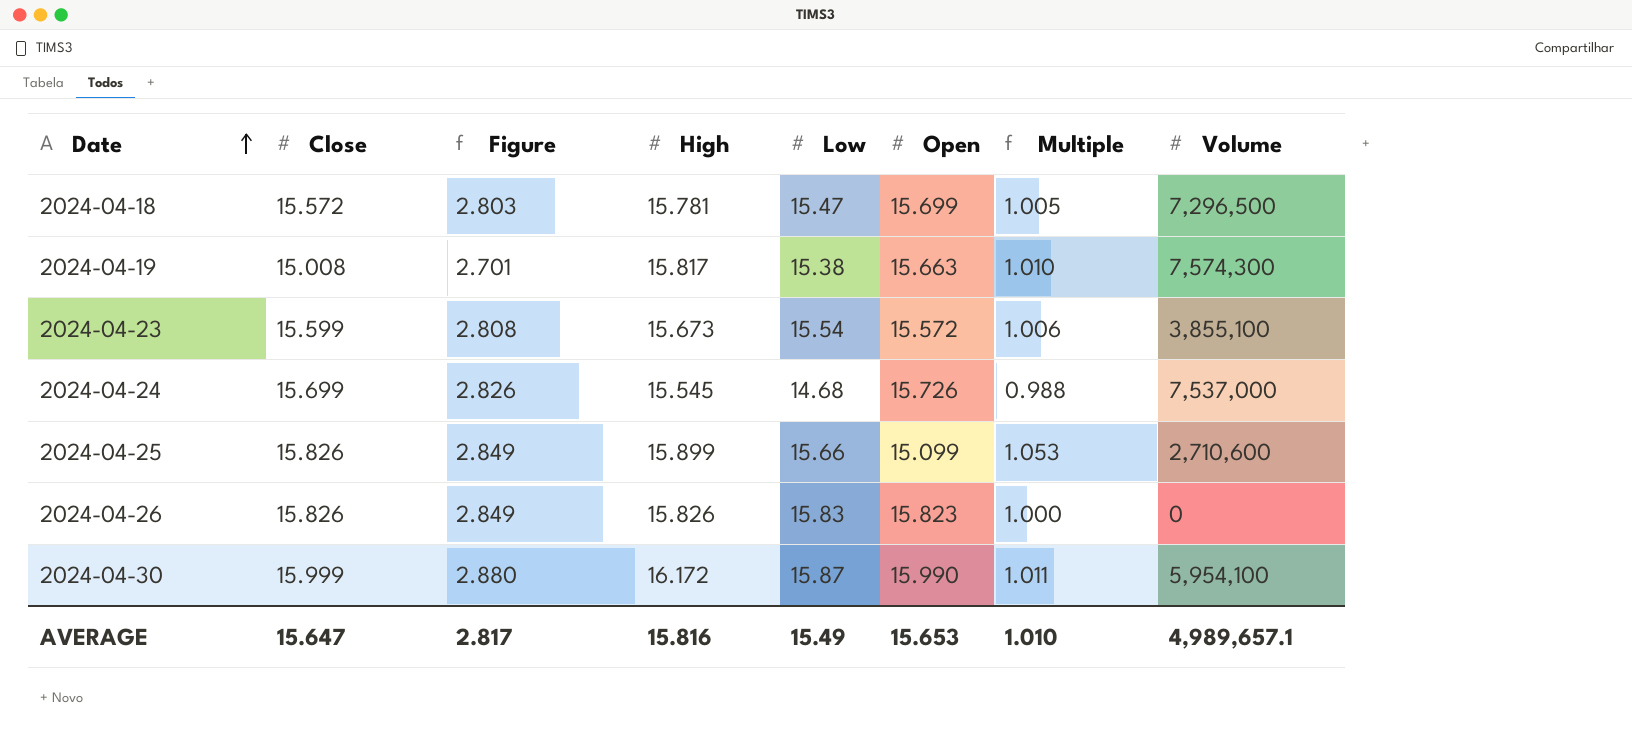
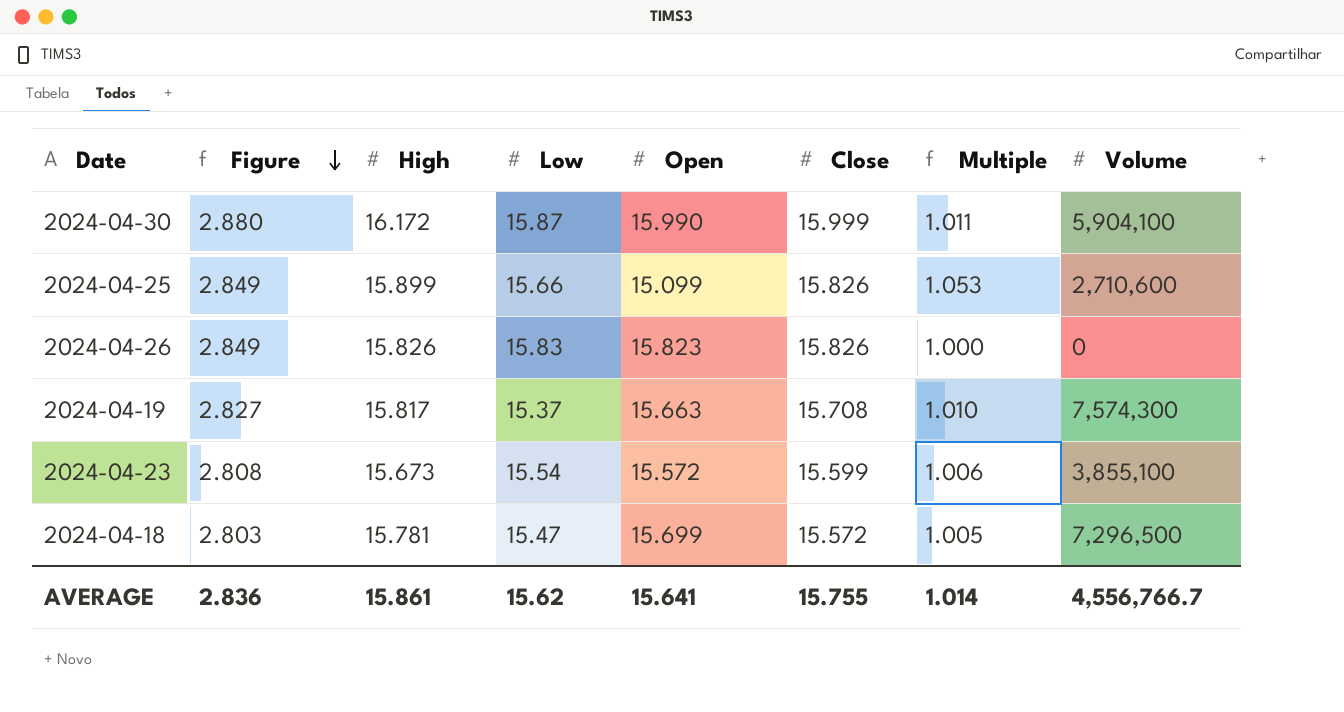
row order: Date ascending -> Figure descending
column Close | position: 2 -> 6
row 2024-04-24: 15.699 | 2.826 | 15.545 | 14.68 | 15.726 | 0.988 | 7,537,000 -> none
2024-04-30 | Volume: 5,954,100 -> 5,904,100
2024-04-19 | Figure: 2.701 -> 2.827
2024-04-19 | Low: 15.38 -> 15.37
2024-04-19 | Close: 15.008 -> 15.708
AVERAGE | Figure: 2.817 -> 2.836
AVERAGE | High: 15.816 -> 15.861
AVERAGE | Low: 15.49 -> 15.62
AVERAGE | Open: 15.653 -> 15.641
AVERAGE | Close: 15.647 -> 15.755
AVERAGE | Multiple: 1.010 -> 1.014
AVERAGE | Volume: 4,989,657.1 -> 4,556,766.7

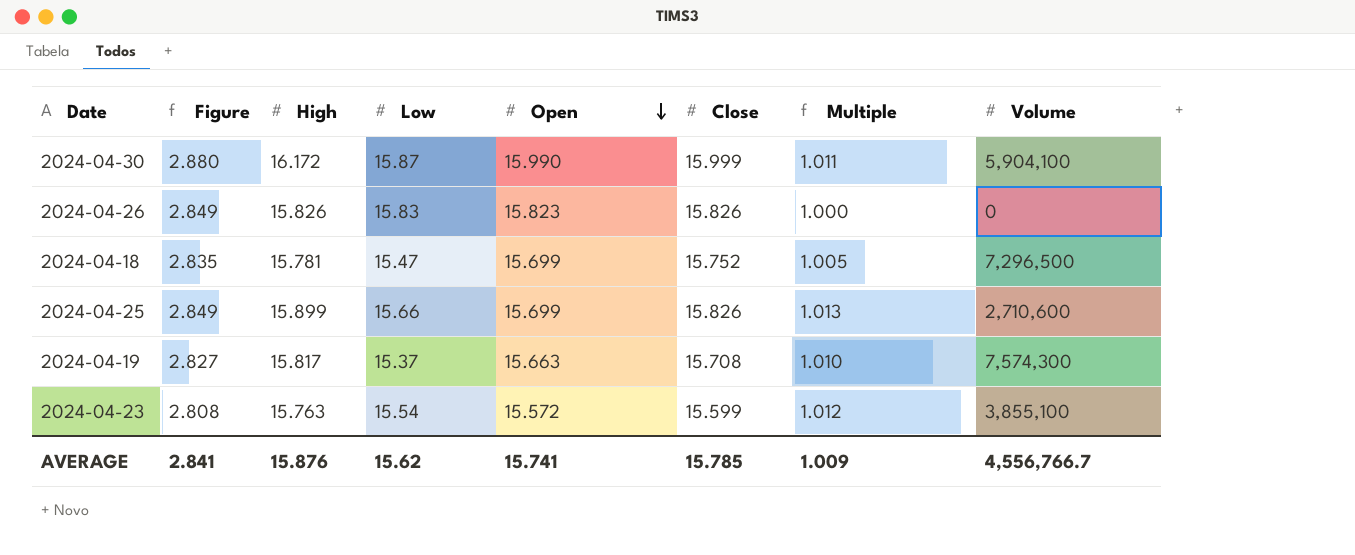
row order: Figure descending -> Open descending
2024-04-18 | Figure: 2.803 -> 2.835
2024-04-18 | Close: 15.572 -> 15.752
2024-04-25 | Open: 15.099 -> 15.699
2024-04-25 | Multiple: 1.053 -> 1.013
2024-04-23 | High: 15.673 -> 15.763
2024-04-23 | Multiple: 1.006 -> 1.012
AVERAGE | Figure: 2.836 -> 2.841
AVERAGE | High: 15.861 -> 15.876
AVERAGE | Open: 15.641 -> 15.741
AVERAGE | Close: 15.755 -> 15.785
AVERAGE | Multiple: 1.014 -> 1.009

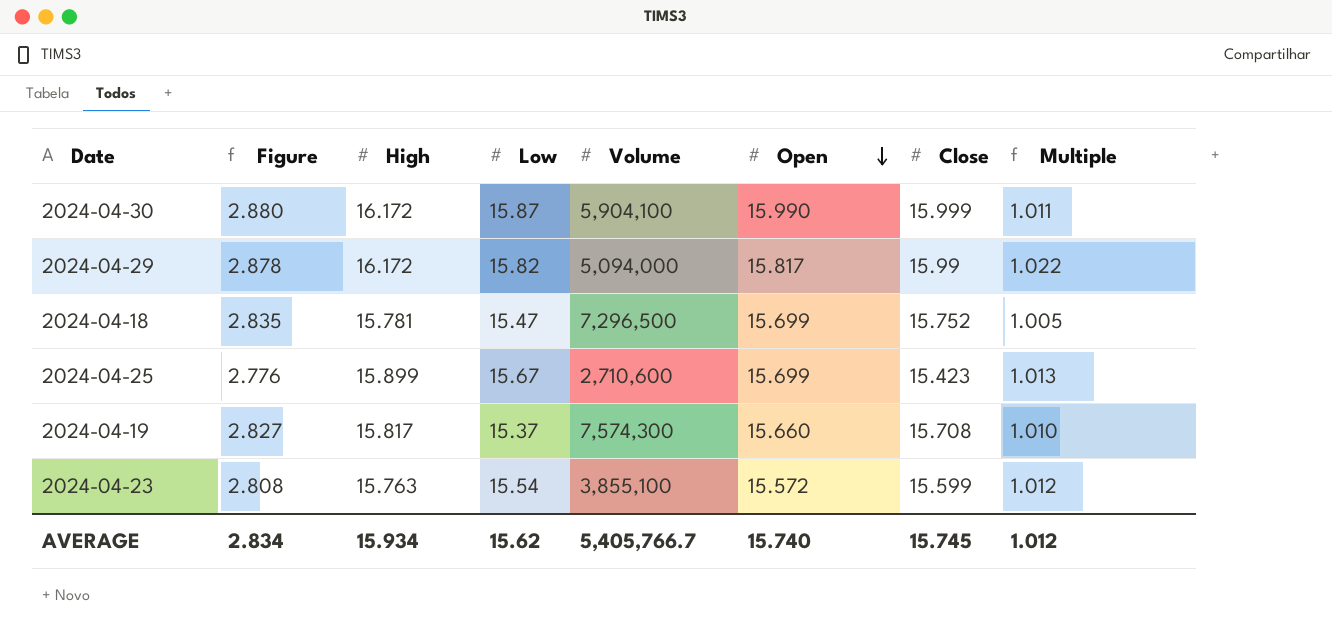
column Volume | position: 8 -> 5
row 2024-04-26: 2.849 | 15.826 | 15.83 | 15.823 | 15.826 | 1.000 | 0 -> none
row 2024-04-29: none -> 2.878 | 16.172 | 15.82 | 5,094,000 | 15.817 | 15.99 | 1.022
2024-04-25 | Figure: 2.849 -> 2.776
2024-04-25 | Low: 15.66 -> 15.67
2024-04-25 | Close: 15.826 -> 15.423
2024-04-19 | Open: 15.663 -> 15.660
AVERAGE | Figure: 2.841 -> 2.834
AVERAGE | High: 15.876 -> 15.934
AVERAGE | Volume: 4,556,766.7 -> 5,405,766.7
AVERAGE | Open: 15.741 -> 15.740
AVERAGE | Close: 15.785 -> 15.745
AVERAGE | Multiple: 1.009 -> 1.012

